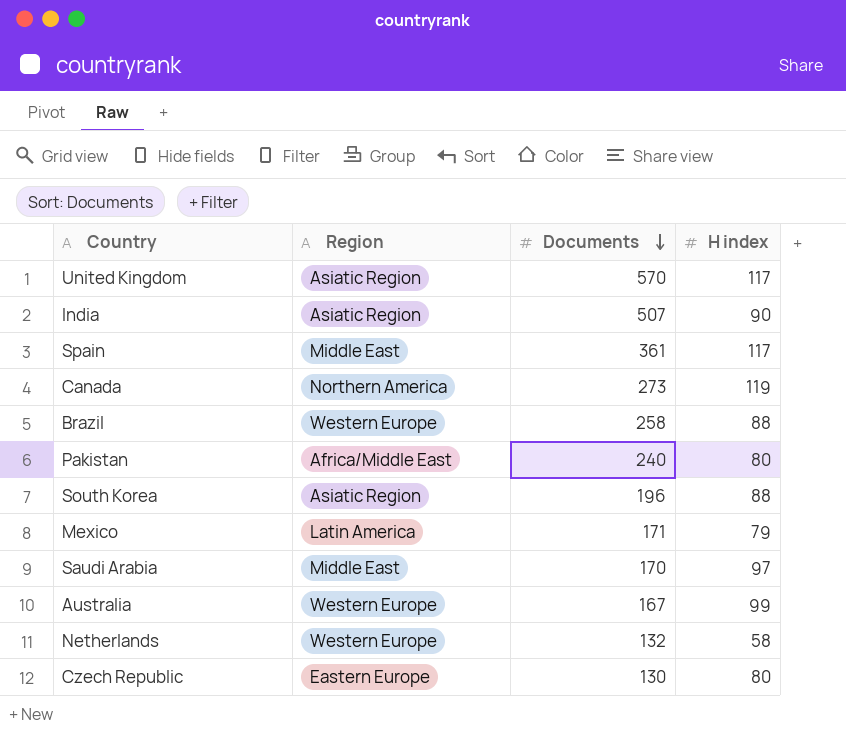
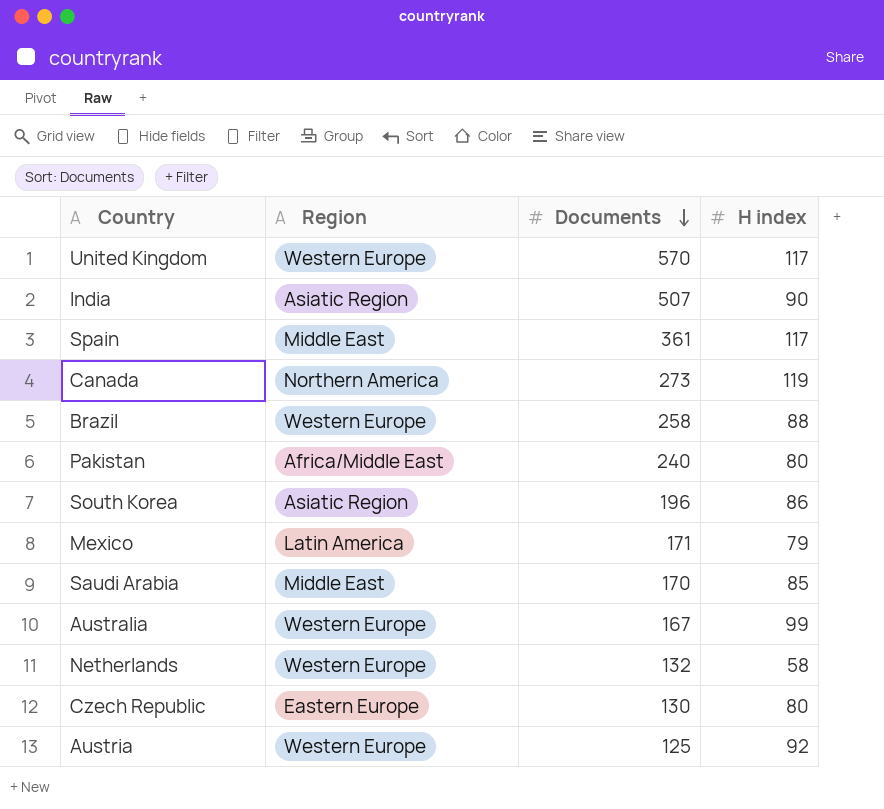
United Kingdom | Region: Asiatic Region -> Western Europe
South Korea | H index: 88 -> 86
Saudi Arabia | H index: 97 -> 85
row Austria: none -> Western Europe | 125 | 92

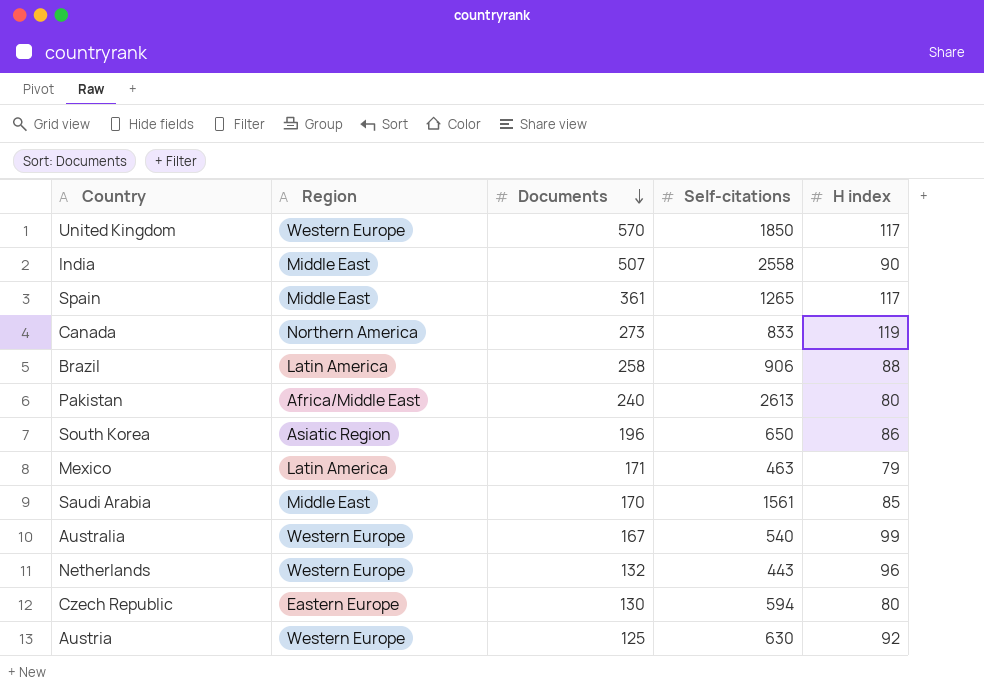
column Self-citations | position: none -> 4
India | Region: Asiatic Region -> Middle East
Brazil | Region: Western Europe -> Latin America
Netherlands | H index: 58 -> 96

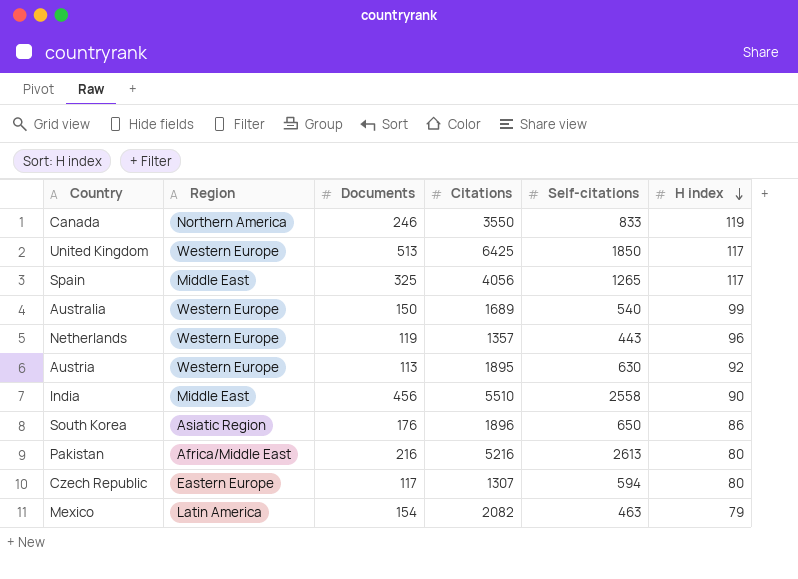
row order: Documents descending -> H index descending
column Citations | position: none -> 4
row Brazil: Latin America | 258 | 906 | 88 -> none
row Saudi Arabia: Middle East | 170 | 1561 | 85 -> none
Canada | Documents: 273 -> 246
United Kingdom | Documents: 570 -> 513
Spain | Documents: 361 -> 325
Australia | Documents: 167 -> 150
Netherlands | Documents: 132 -> 119
Austria | Documents: 125 -> 113
India | Documents: 507 -> 456
South Korea | Documents: 196 -> 176
Pakistan | Documents: 240 -> 216
Czech Republic | Documents: 130 -> 117
Mexico | Documents: 171 -> 154

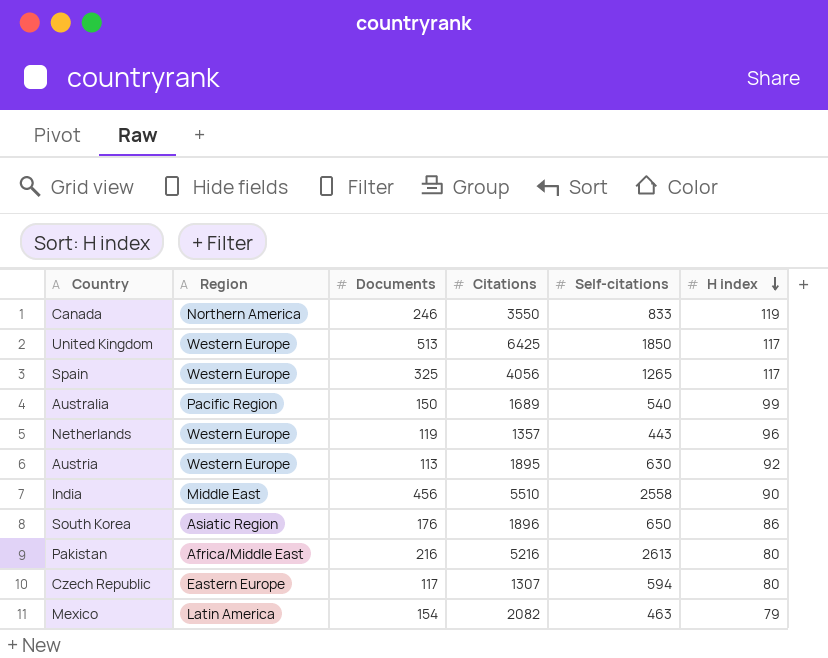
Spain | Region: Middle East -> Western Europe
Australia | Region: Western Europe -> Pacific Region

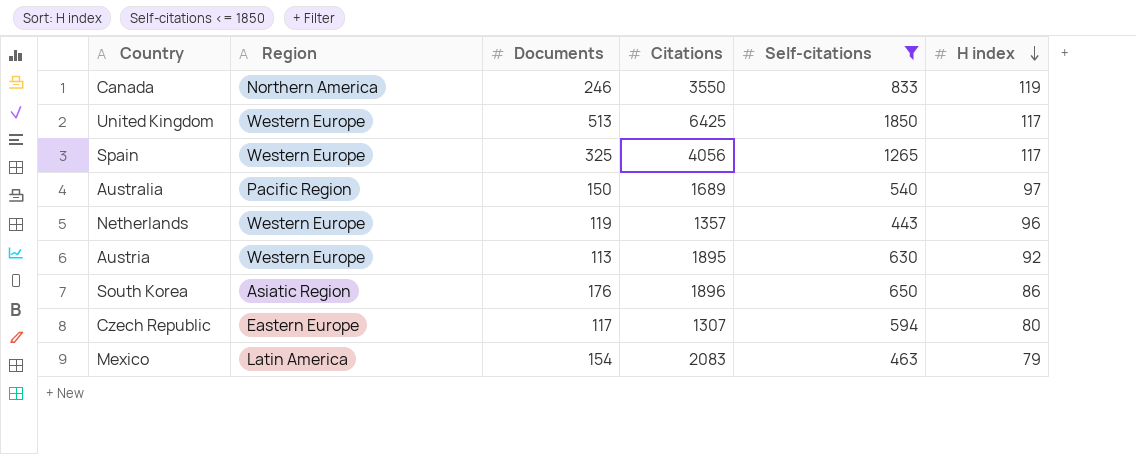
filter: none -> Self-citations <= 1850
Australia | H index: 99 -> 97
Mexico | Citations: 2082 -> 2083

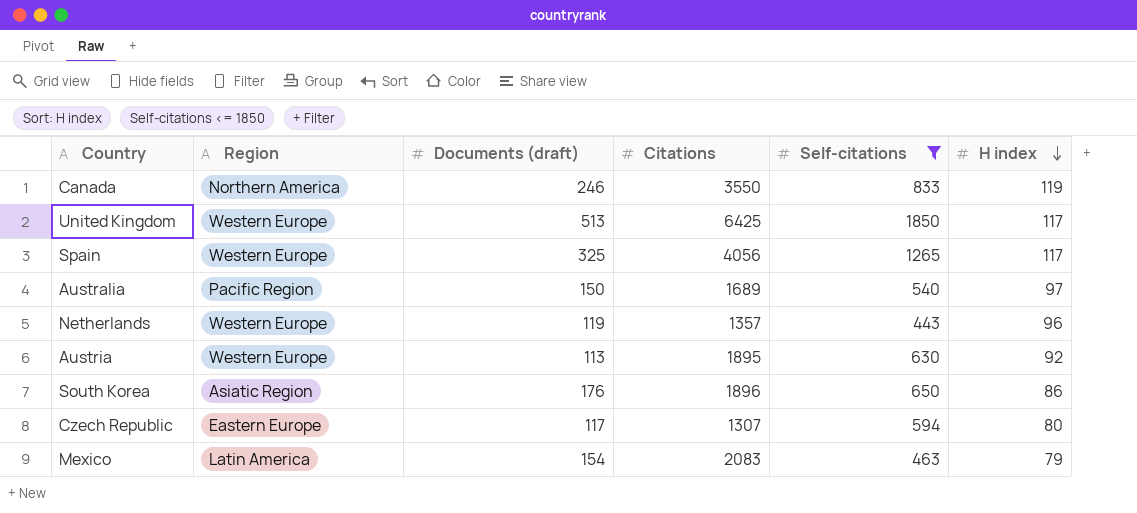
column name: Documents -> Documents (draft)

